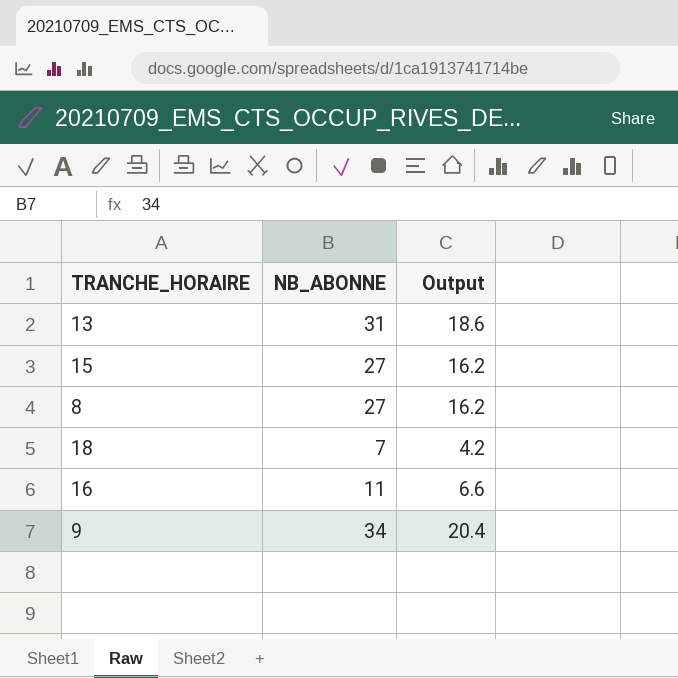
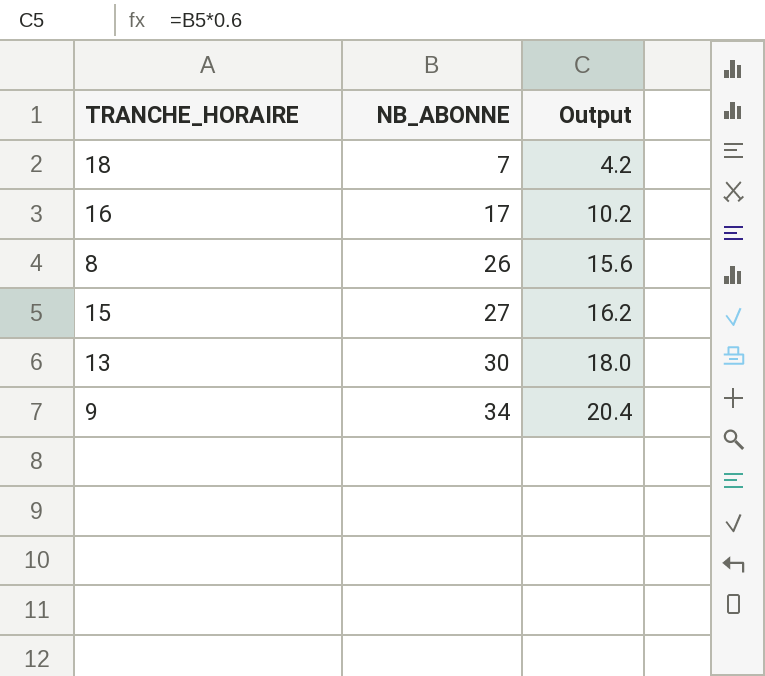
row order: none -> NB_ABONNE ascending
16 | NB_ABONNE: 11 -> 17
16 | Output: 6.6 -> 10.2
8 | NB_ABONNE: 27 -> 26
8 | Output: 16.2 -> 15.6
13 | NB_ABONNE: 31 -> 30
13 | Output: 18.6 -> 18.0

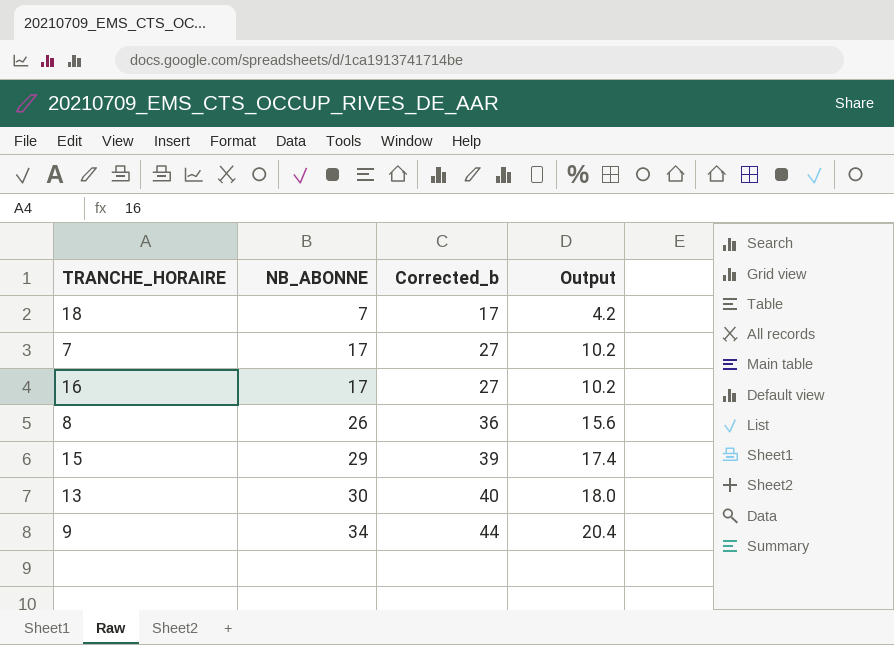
column Corrected_b | formula: none -> [NB_ABONNE] + 10
row 7: none -> 17 | 27 | 10.2
15 | NB_ABONNE: 27 -> 29
15 | Output: 16.2 -> 17.4

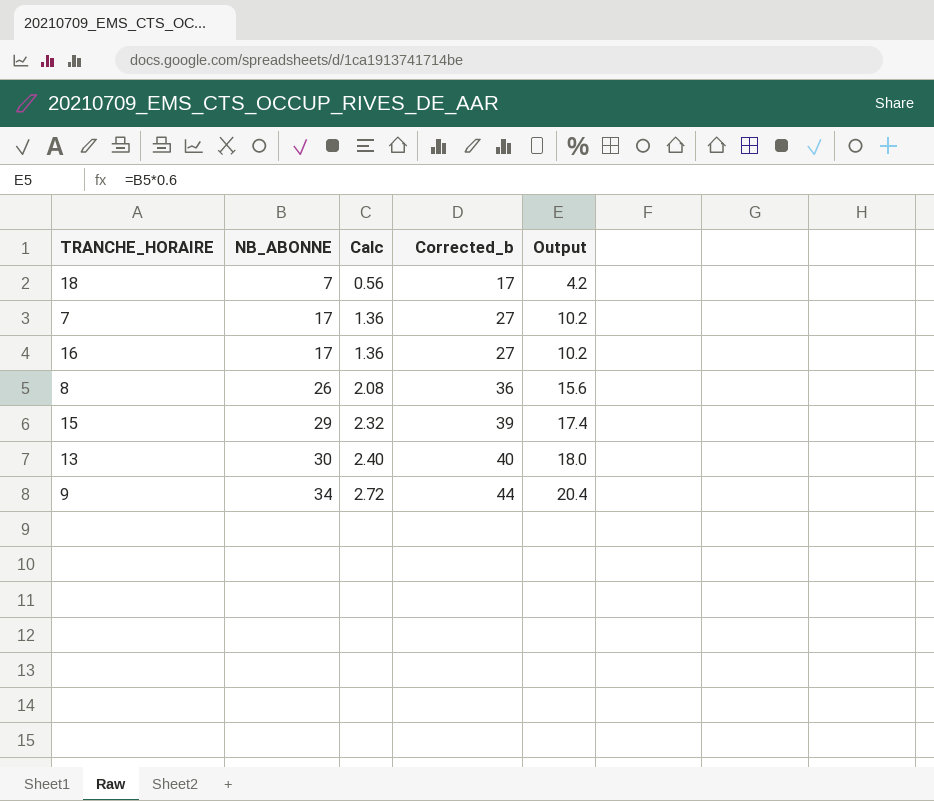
column Calc | formula: none -> [NB_ABONNE] * 0.08

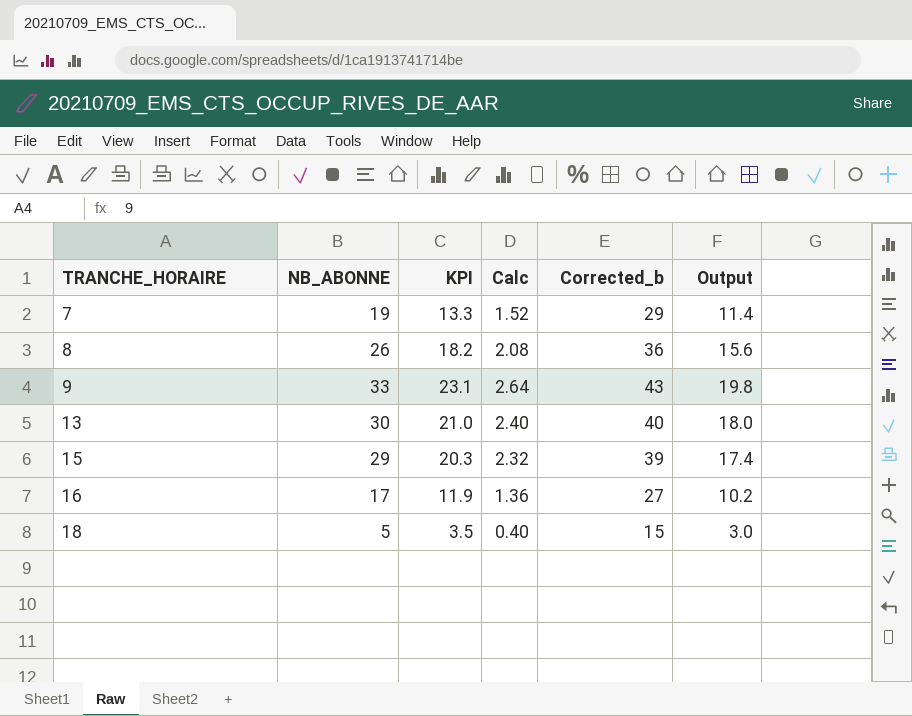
row order: NB_ABONNE ascending -> TRANCHE_HORAIRE ascending
column KPI | formula: none -> [NB_ABONNE] * 0.7
7 | NB_ABONNE: 17 -> 19
7 | Calc: 1.36 -> 1.52
7 | Corrected_b: 27 -> 29
7 | Output: 10.2 -> 11.4
9 | NB_ABONNE: 34 -> 33
9 | Calc: 2.72 -> 2.64
9 | Corrected_b: 44 -> 43
9 | Output: 20.4 -> 19.8
18 | NB_ABONNE: 7 -> 5
18 | Calc: 0.56 -> 0.40
18 | Corrected_b: 17 -> 15
18 | Output: 4.2 -> 3.0

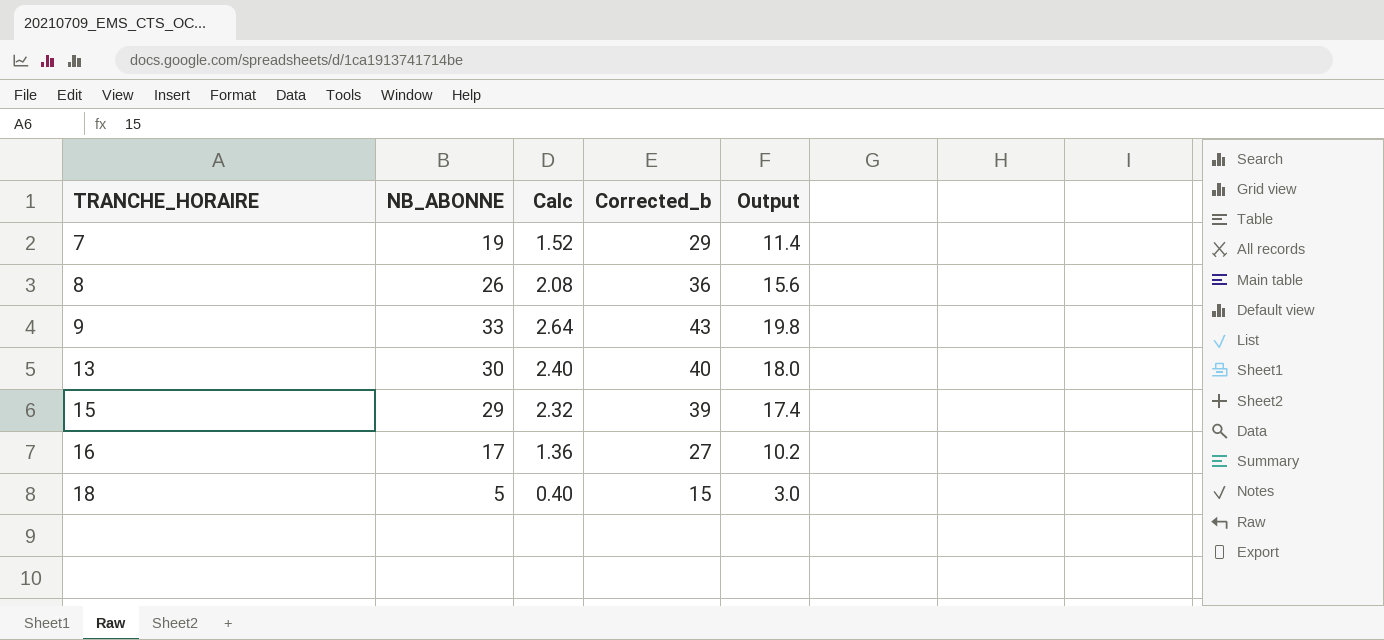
column KPI | formula: [NB_ABONNE] * 0.7 -> none

